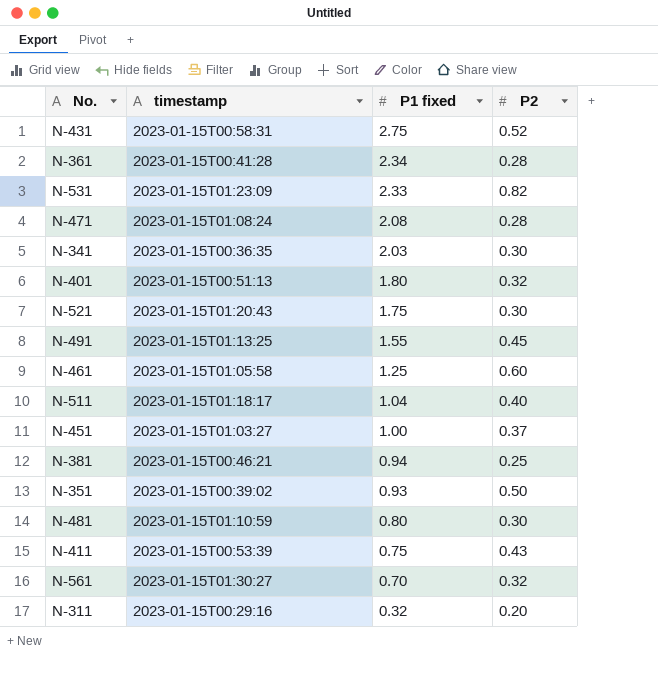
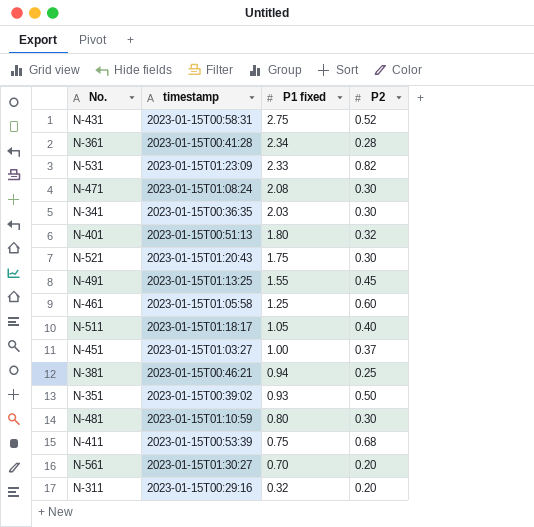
N-471 | P2: 0.28 -> 0.30
N-511 | P1 fixed: 1.04 -> 1.05
N-411 | P2: 0.43 -> 0.68
N-561 | P2: 0.32 -> 0.20

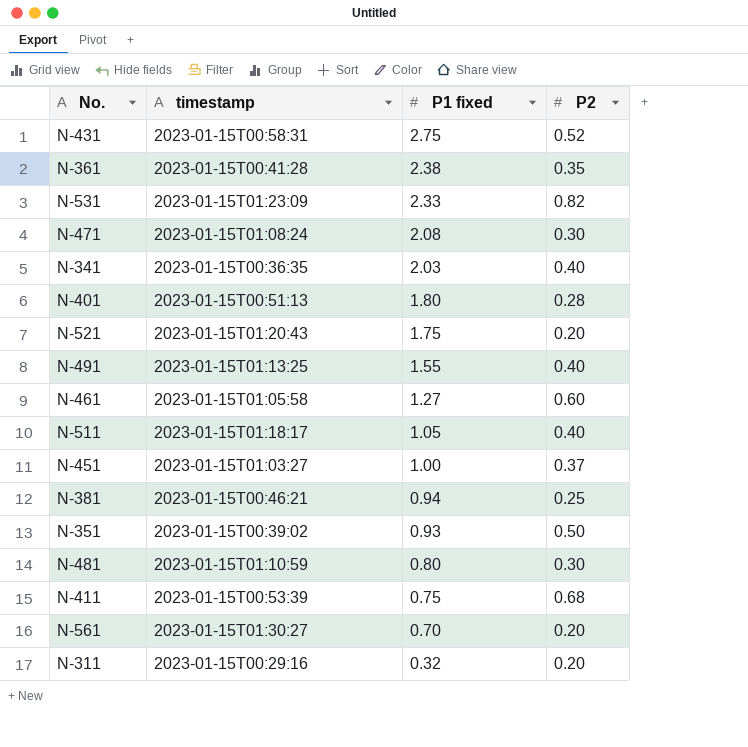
N-361 | P1 fixed: 2.34 -> 2.38
N-361 | P2: 0.28 -> 0.35
N-341 | P2: 0.30 -> 0.40
N-401 | P2: 0.32 -> 0.28
N-521 | P2: 0.30 -> 0.20
N-491 | P2: 0.45 -> 0.40
N-461 | P1 fixed: 1.25 -> 1.27

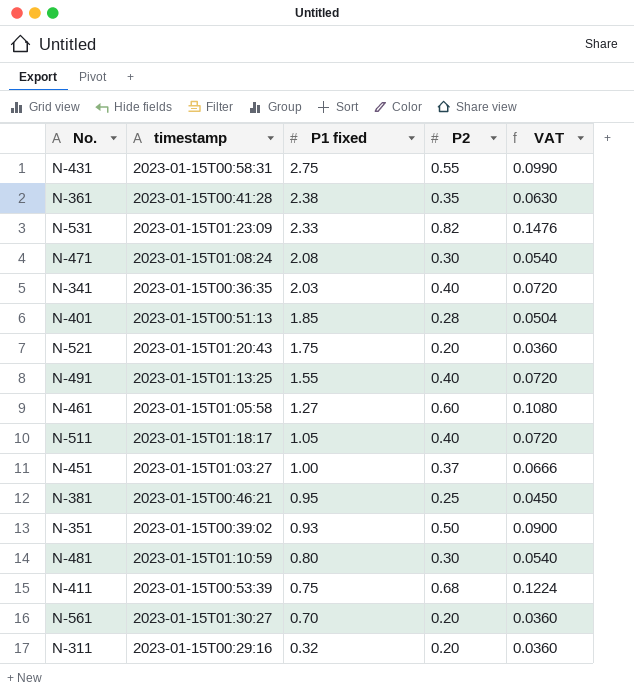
column VAT | formula: none -> [P2] * 0.18
N-431 | P2: 0.52 -> 0.55
N-401 | P1 fixed: 1.80 -> 1.85
N-381 | P1 fixed: 0.94 -> 0.95

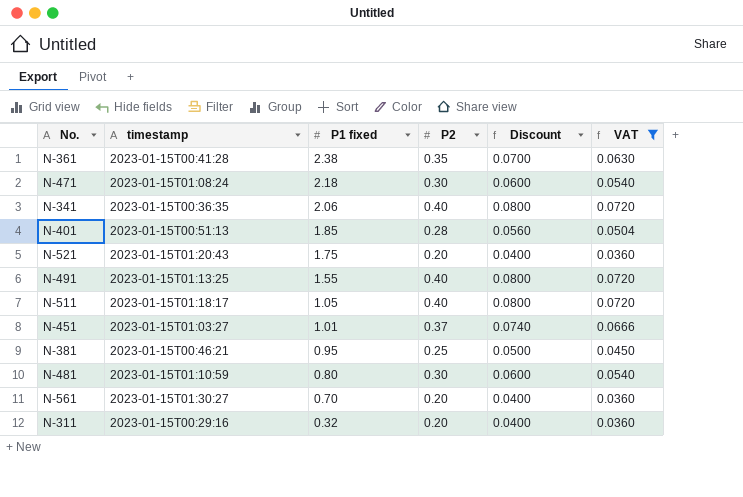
filter: none -> VAT <= 0.0720
column Discount | formula: none -> [P2] * 0.2
N-471 | P1 fixed: 2.08 -> 2.18
N-341 | P1 fixed: 2.03 -> 2.06
N-451 | P1 fixed: 1.00 -> 1.01

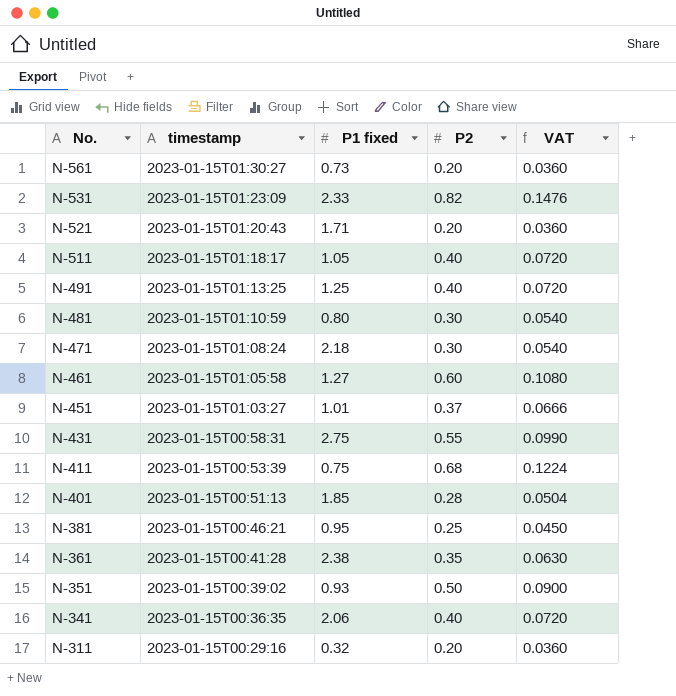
filter: VAT <= 0.0720 -> none
row order: P1 fixed descending -> No. descending
column Discount | formula: [P2] * 0.2 -> none
N-561 | P1 fixed: 0.70 -> 0.73
N-521 | P1 fixed: 1.75 -> 1.71
N-491 | P1 fixed: 1.55 -> 1.25

